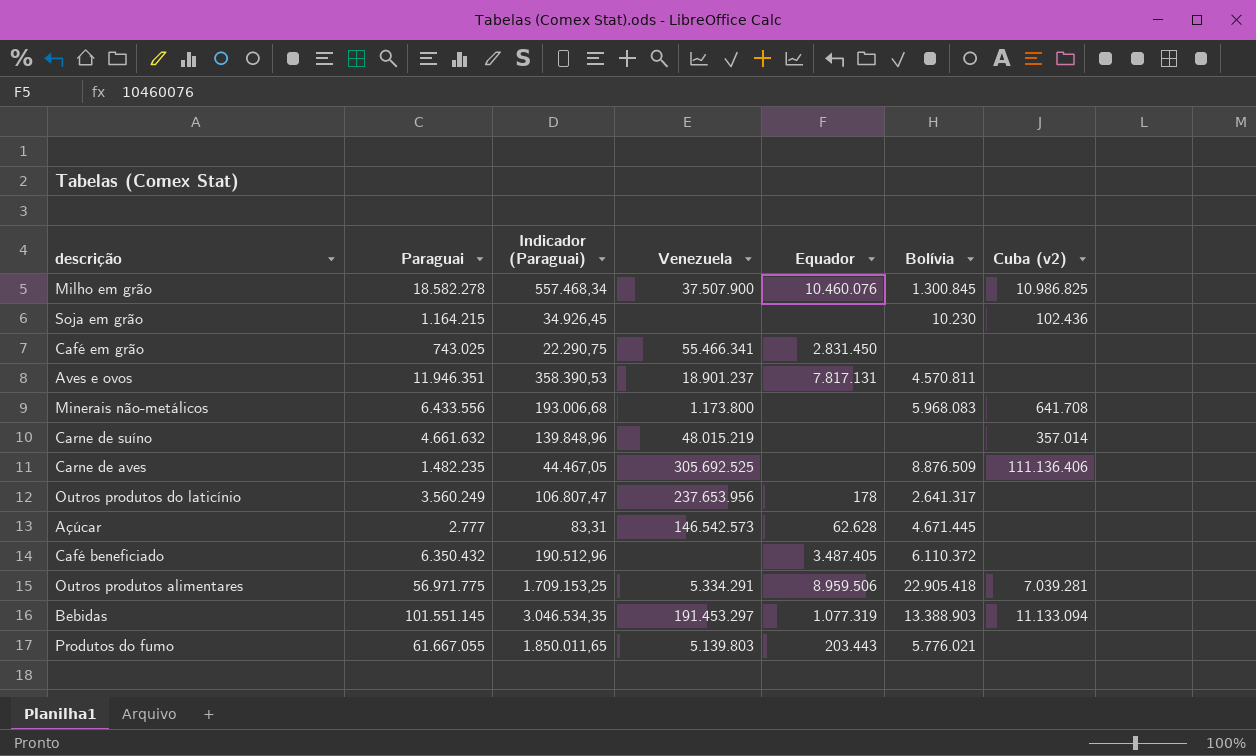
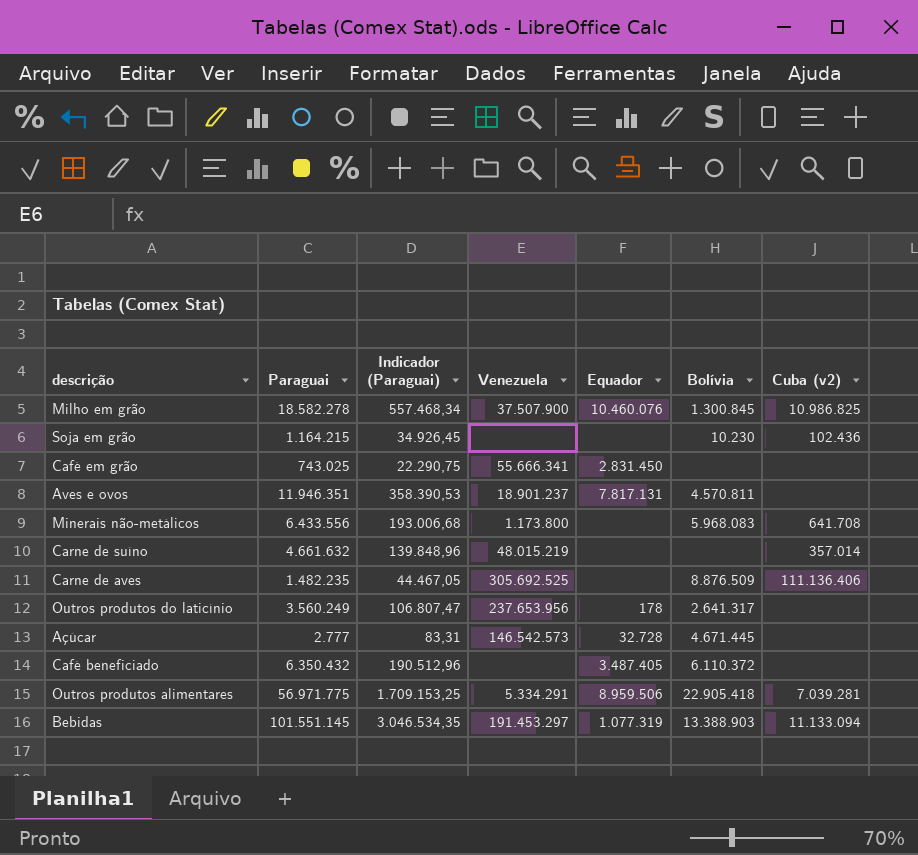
row Produtos do fumo: 61.667.055 | 1.850.011,65 | 5.139.803 | 203.443 | 5.776.021 | none -> none
Café em grão | Venezuela: 55.466.341 -> 55.666.341
Açúcar | Equador: 62.628 -> 32.728

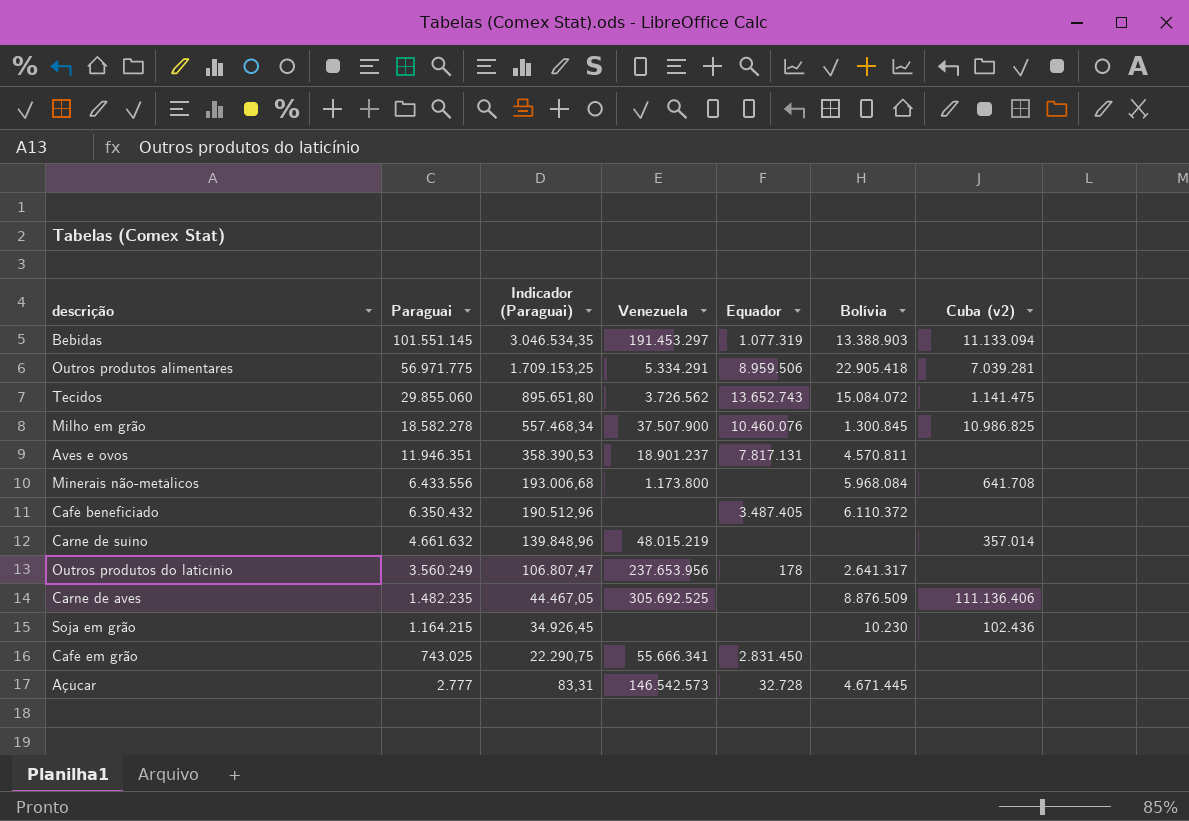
row order: none -> Paraguai descending
row Tecidos: none -> 29.855.060 | 895.651,80 | 3.726.562 | 13.652.743 | 15.084.072 | 1.141.475
Minerais não-metálicos | Bolívia: 5.968.083 -> 5.968.084

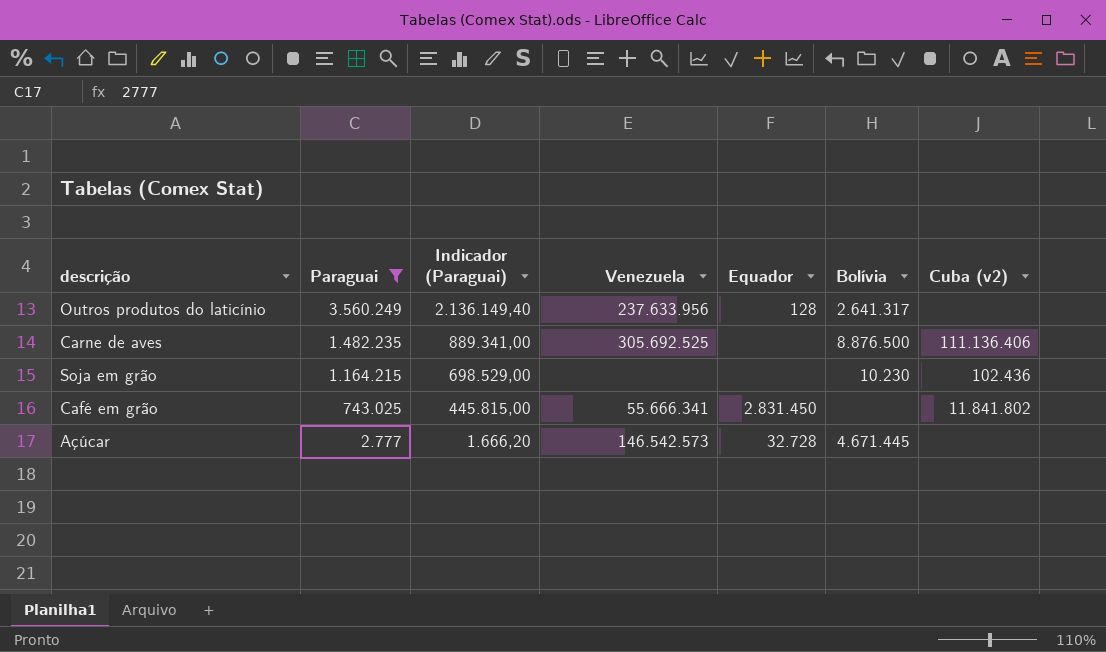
filter: none -> Paraguai <= 3.560.249
column Indicador (Paraguai) | formula: [Paraguai] * 0,03 -> [Paraguai] * 0,6
Outros produtos do laticínio | Venezuela: 237.653.956 -> 237.633.956
Outros produtos do laticínio | Equador: 178 -> 128
Carne de aves | Bolívia: 8.876.509 -> 8.876.500
Café em grão | Cuba (v2): none -> 11.841.802

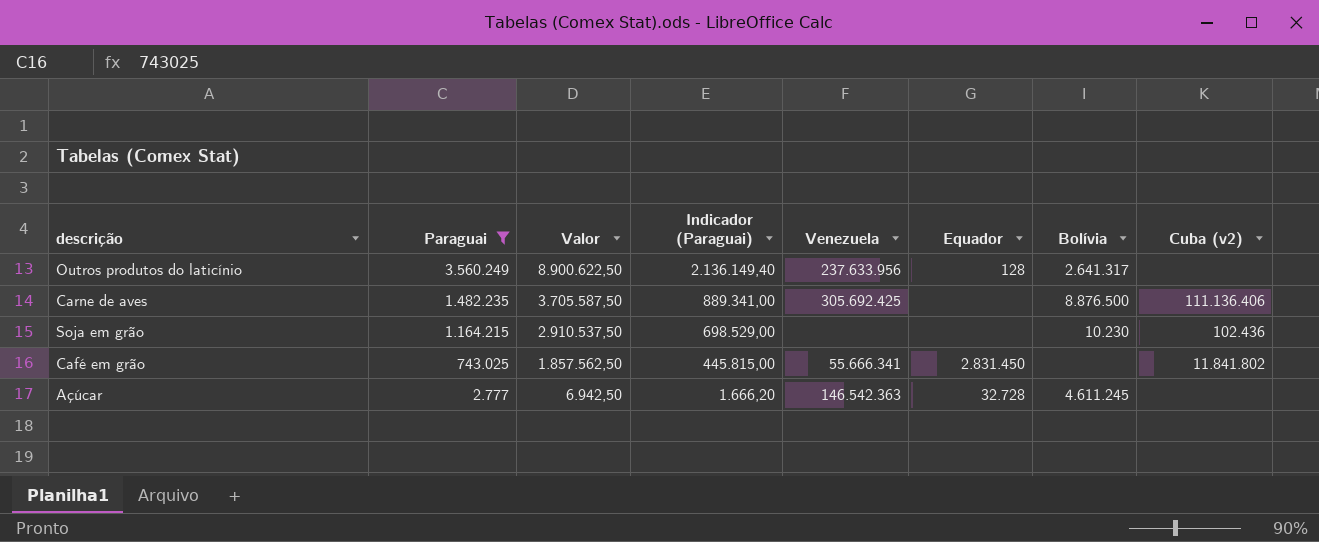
column Valor | formula: none -> [Paraguai] * 2,5
Carne de aves | Venezuela: 305.692.525 -> 305.692.425
Açúcar | Venezuela: 146.542.573 -> 146.542.363
Açúcar | Bolívia: 4.671.445 -> 4.611.245

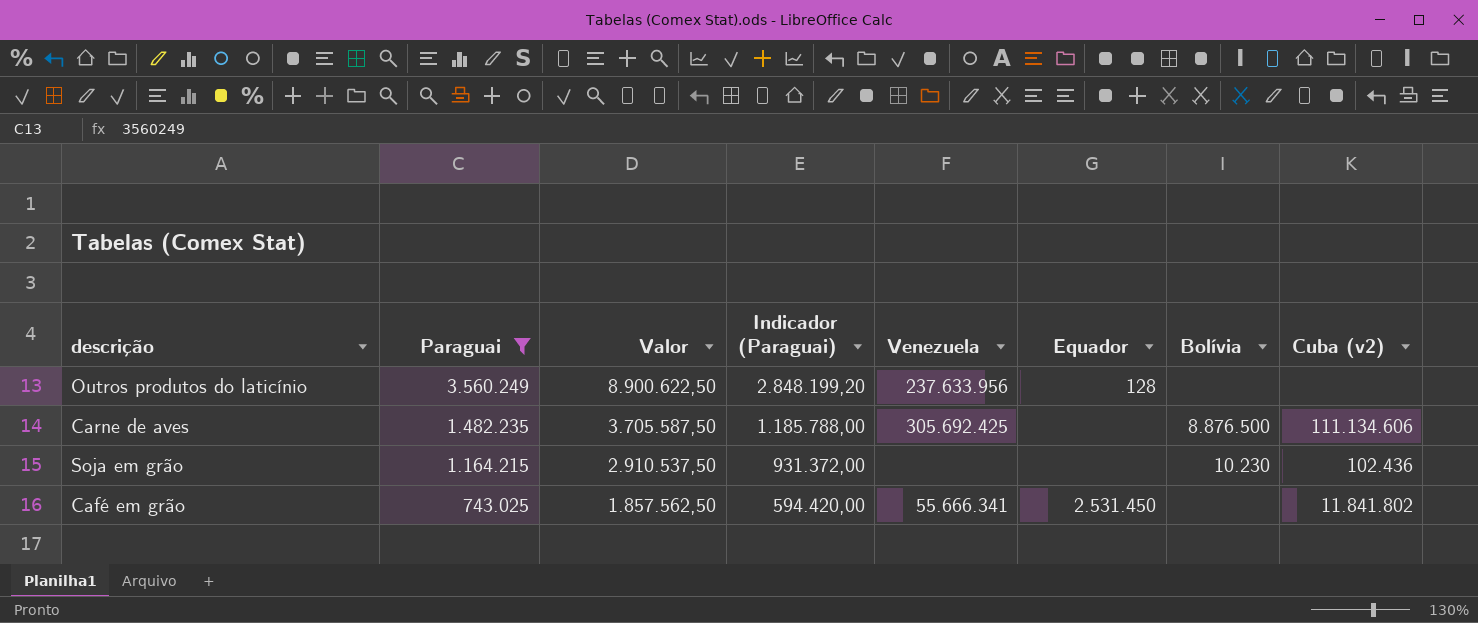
column Indicador (Paraguai) | formula: [Paraguai] * 0,6 -> [Paraguai] * 0,8
row Açúcar: 2.777 | 6.942,50 | 1.666,20 | 146.542.363 | 32.728 | 4.611.245 | none -> none
Outros produtos do laticínio | Bolívia: 2.641.317 -> none
Carne de aves | Cuba (v2): 111.136.406 -> 111.134.606
Café em grão | Equador: 2.831.450 -> 2.531.450

